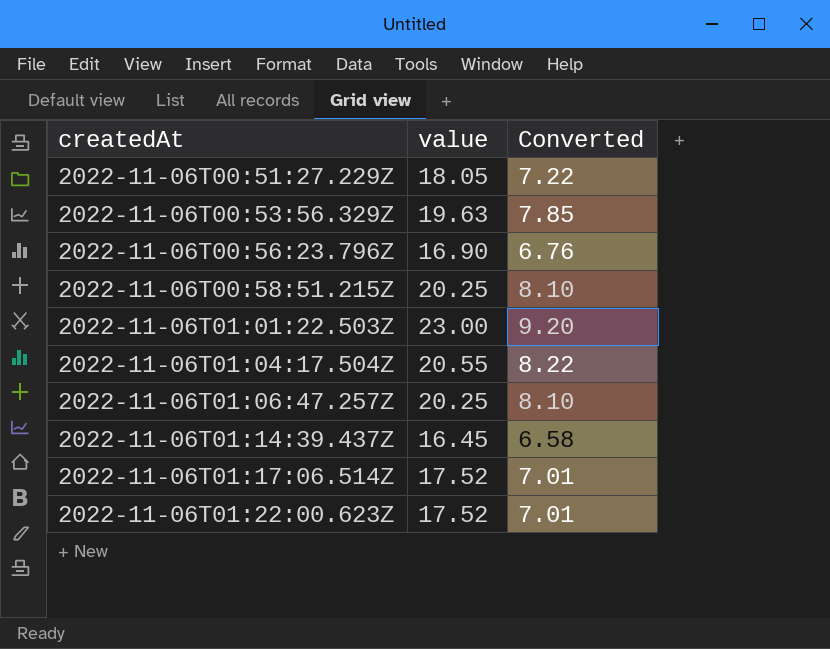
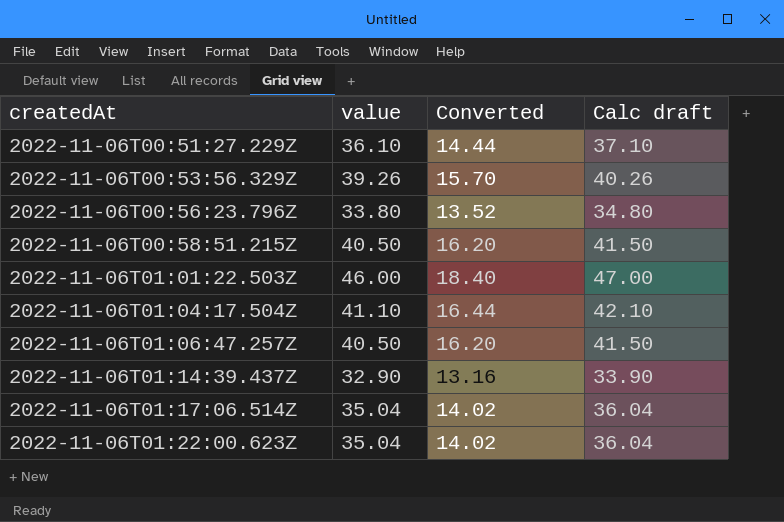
column Calc draft | formula: none -> [value] + 1
2022-11-06T00:51:27.229Z | value: 18.05 -> 36.10
2022-11-06T00:51:27.229Z | Converted: 7.22 -> 14.44
2022-11-06T00:53:56.329Z | value: 19.63 -> 39.26
2022-11-06T00:53:56.329Z | Converted: 7.85 -> 15.70
2022-11-06T00:56:23.796Z | value: 16.90 -> 33.80
2022-11-06T00:56:23.796Z | Converted: 6.76 -> 13.52
2022-11-06T00:58:51.215Z | value: 20.25 -> 40.50
2022-11-06T00:58:51.215Z | Converted: 8.10 -> 16.20
2022-11-06T01:01:22.503Z | value: 23.00 -> 46.00
2022-11-06T01:01:22.503Z | Converted: 9.20 -> 18.40
2022-11-06T01:04:17.504Z | value: 20.55 -> 41.10
2022-11-06T01:04:17.504Z | Converted: 8.22 -> 16.44
2022-11-06T01:06:47.257Z | value: 20.25 -> 40.50
2022-11-06T01:06:47.257Z | Converted: 8.10 -> 16.20
2022-11-06T01:14:39.437Z | value: 16.45 -> 32.90
2022-11-06T01:14:39.437Z | Converted: 6.58 -> 13.16
2022-11-06T01:17:06.514Z | value: 17.52 -> 35.04
2022-11-06T01:17:06.514Z | Converted: 7.01 -> 14.02
2022-11-06T01:22:00.623Z | value: 17.52 -> 35.04
2022-11-06T01:22:00.623Z | Converted: 7.01 -> 14.02

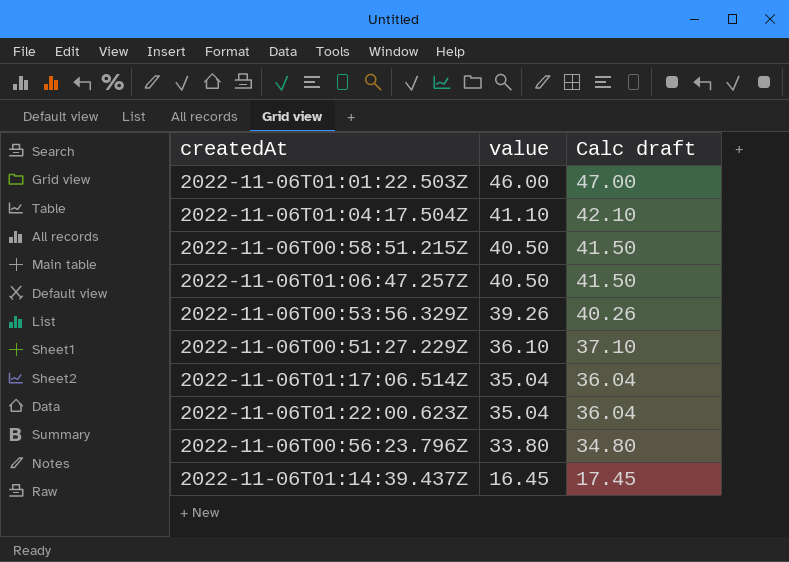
row order: createdAt ascending -> value descending
column Converted | formula: [value] * 0.4 -> none
2022-11-06T01:14:39.437Z | value: 32.90 -> 16.45
2022-11-06T01:14:39.437Z | Calc draft: 33.90 -> 17.45

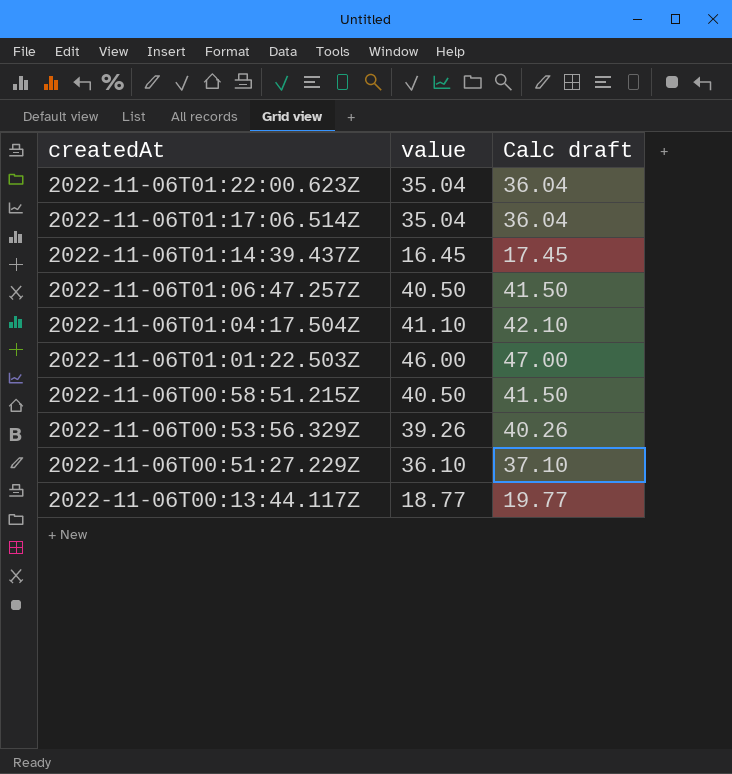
row order: value descending -> createdAt descending
row 2022-11-06T00:56:23.796Z: 33.80 | 34.80 -> none
row 2022-11-06T00:13:44.117Z: none -> 18.77 | 19.77

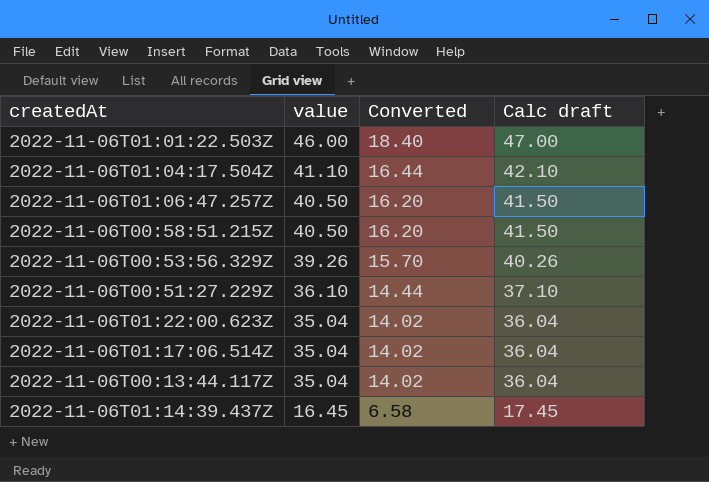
row order: createdAt descending -> value descending
column Converted | formula: none -> [value] * 0.4
2022-11-06T00:13:44.117Z | value: 18.77 -> 35.04
2022-11-06T00:13:44.117Z | Calc draft: 19.77 -> 36.04

